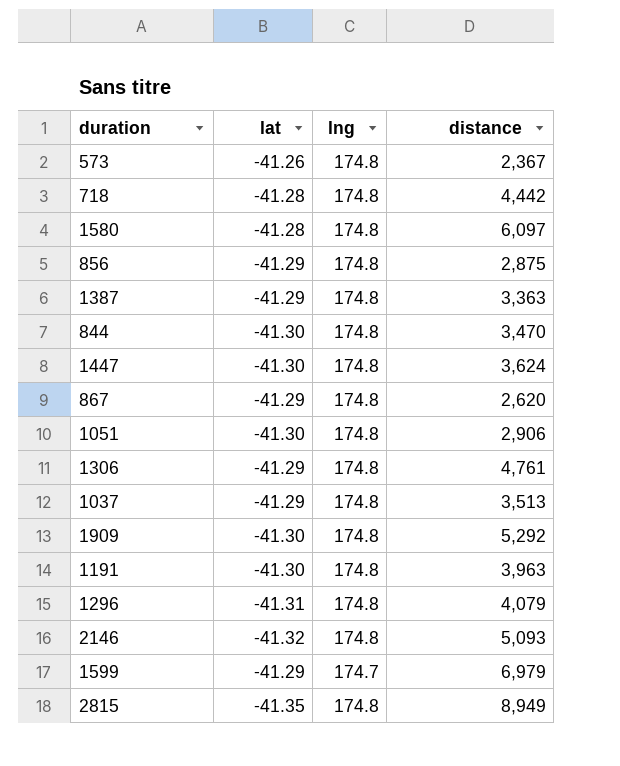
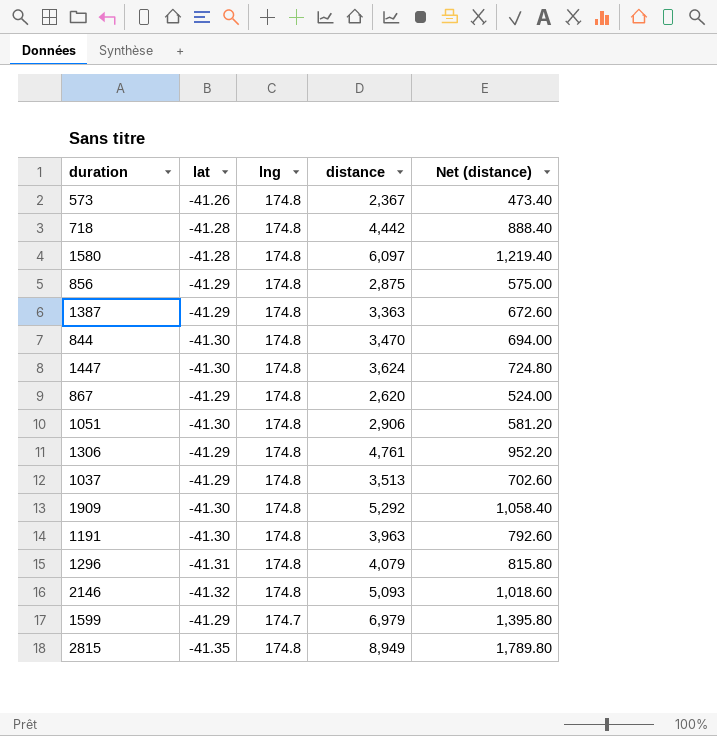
column Net (distance) | formula: none -> [distance] * 0.2

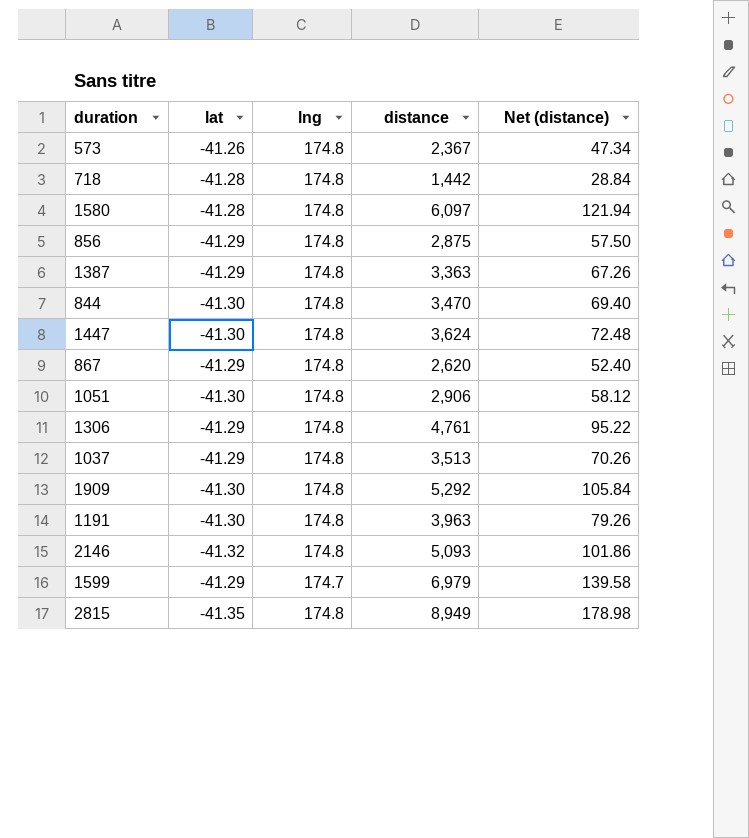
column Net (distance) | formula: [distance] * 0.2 -> [distance] * 0.02
row 1296: -41.31 | 174.8 | 4,079 | 815.80 -> none
718 | distance: 4,442 -> 1,442

